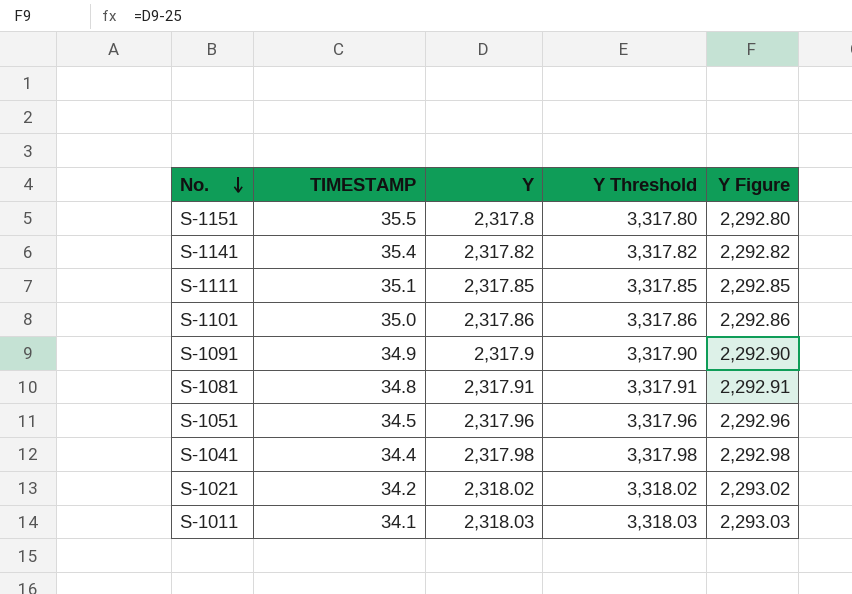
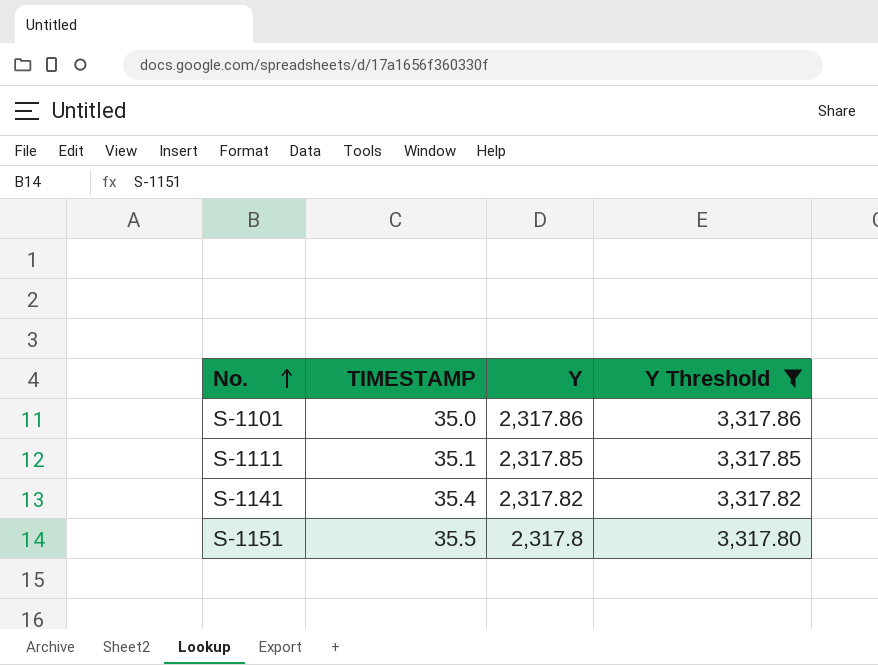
filter: none -> Y Threshold <= 3,317.86
row order: No. descending -> No. ascending
column Y Figure | formula: [Y] - 25 -> none

